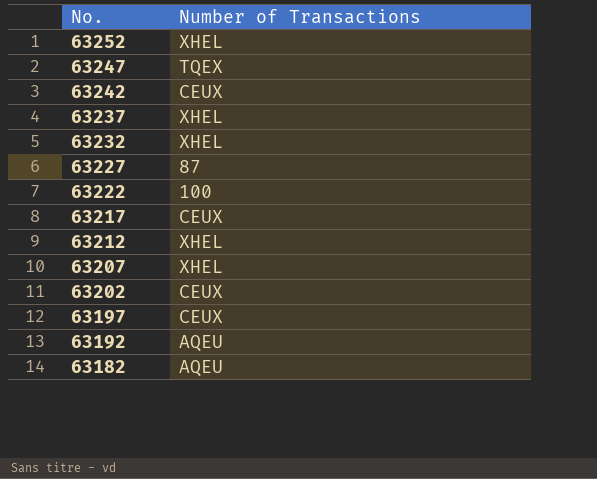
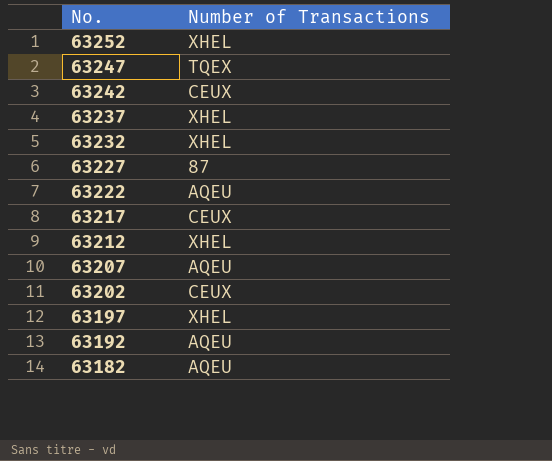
63222 | Number of Transactions: 100 -> AQEU
63207 | Number of Transactions: XHEL -> AQEU
63197 | Number of Transactions: CEUX -> XHEL

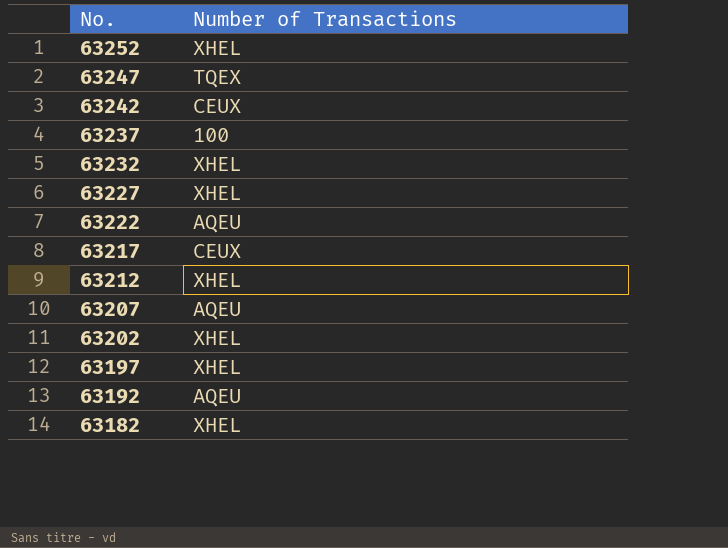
63237 | Number of Transactions: XHEL -> 100
63227 | Number of Transactions: 87 -> XHEL
63202 | Number of Transactions: CEUX -> XHEL
63182 | Number of Transactions: AQEU -> XHEL

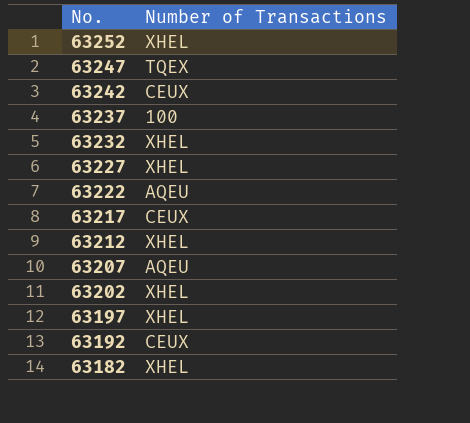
63192 | Number of Transactions: AQEU -> CEUX

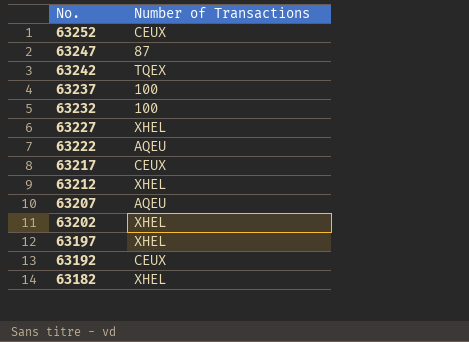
63252 | Number of Transactions: XHEL -> CEUX
63247 | Number of Transactions: TQEX -> 87
63242 | Number of Transactions: CEUX -> TQEX
63232 | Number of Transactions: XHEL -> 100

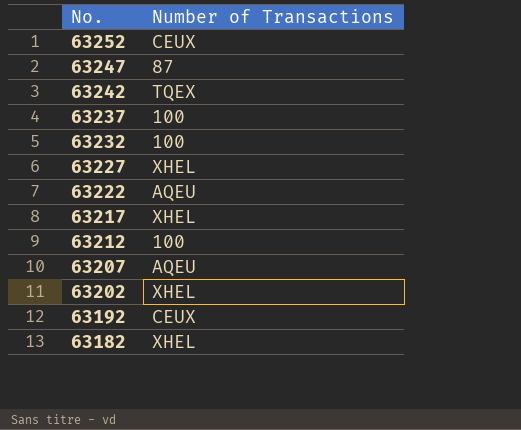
row 63197: XHEL -> none
63217 | Number of Transactions: CEUX -> XHEL
63212 | Number of Transactions: XHEL -> 100

